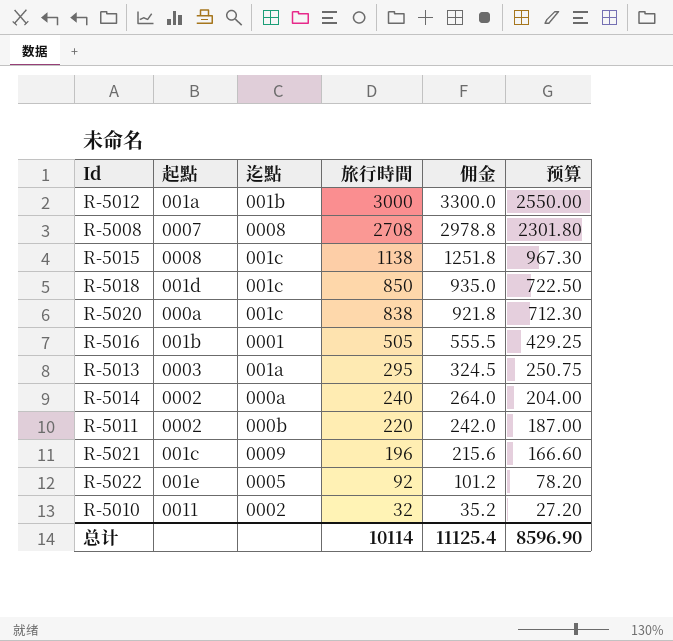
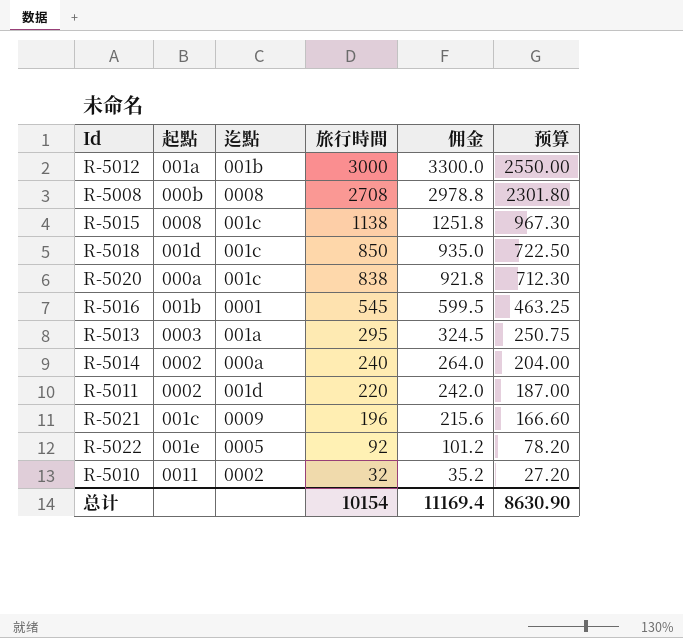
R-5008 | 起點: 0007 -> 000b
R-5016 | 旅行時間: 505 -> 545
R-5016 | 佣金: 555.5 -> 599.5
R-5016 | 预算: 429.25 -> 463.25
R-5011 | 迄點: 000b -> 001d
总计 | 旅行時間: 10114 -> 10154
总计 | 佣金: 11125.4 -> 11169.4
总计 | 预算: 8596.90 -> 8630.90

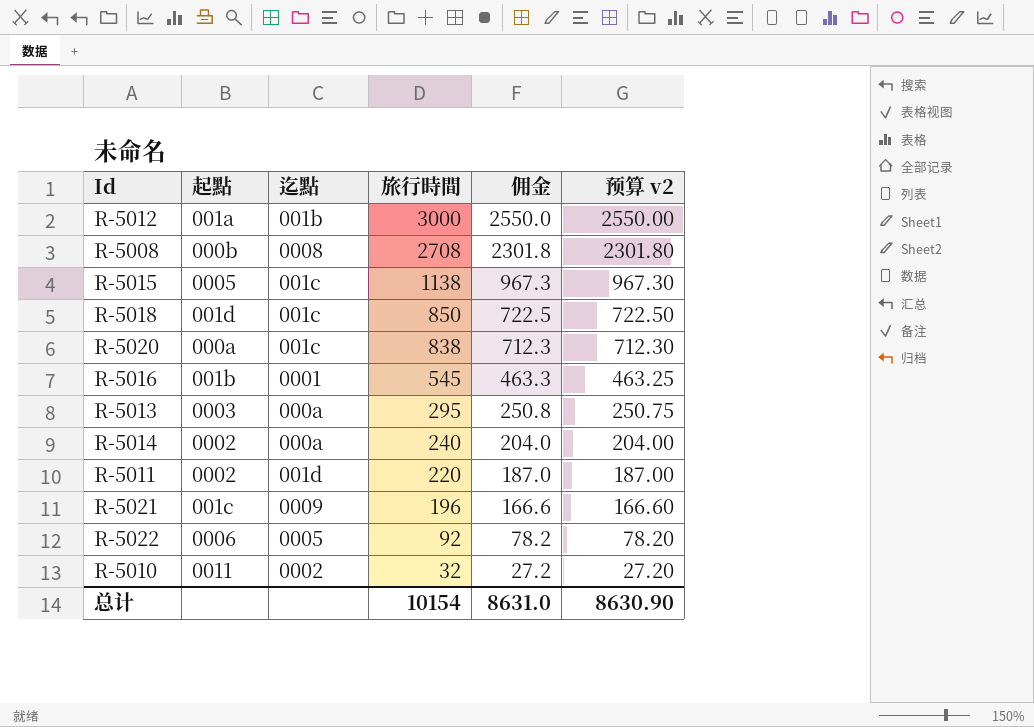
column 佣金 | formula: [旅行時間] * 1.1 -> [旅行時間] * 0.85
column name: 预算 -> 预算 v2
R-5015 | 起點: 0008 -> 0005
R-5013 | 迄點: 001a -> 000a
R-5022 | 起點: 001e -> 0006
总计 | 佣金: 11169.4 -> 8631.0

